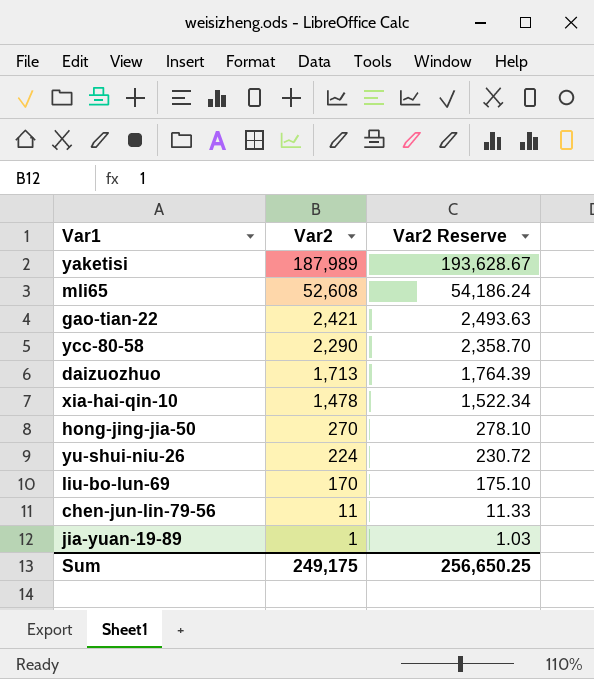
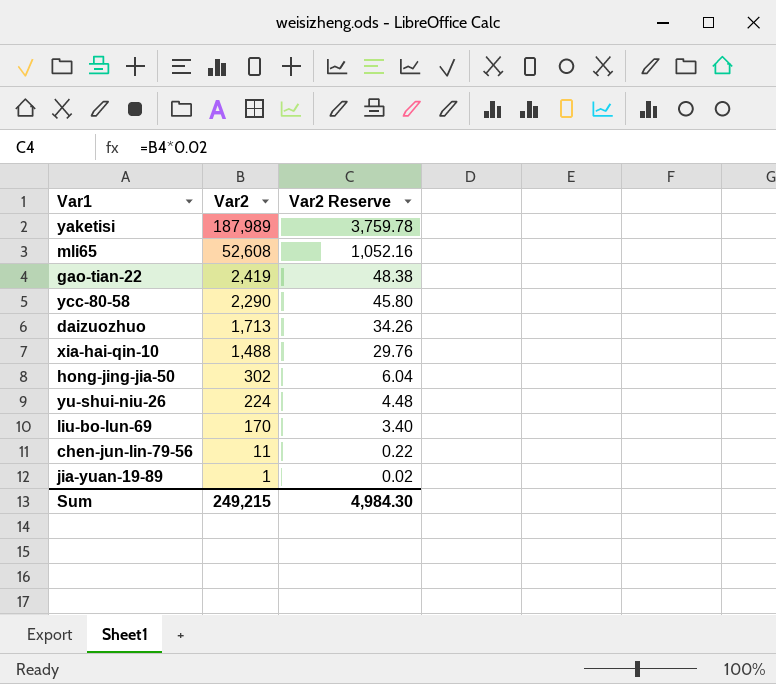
column Var2 Reserve | formula: [Var2] * 1.03 -> [Var2] * 0.02
gao-tian-22 | Var2: 2,421 -> 2,419
xia-hai-qin-10 | Var2: 1,478 -> 1,488
hong-jing-jia-50 | Var2: 270 -> 302
Sum | Var2: 249,175 -> 249,215
Sum | Var2 Reserve: 256,650.25 -> 4,984.30

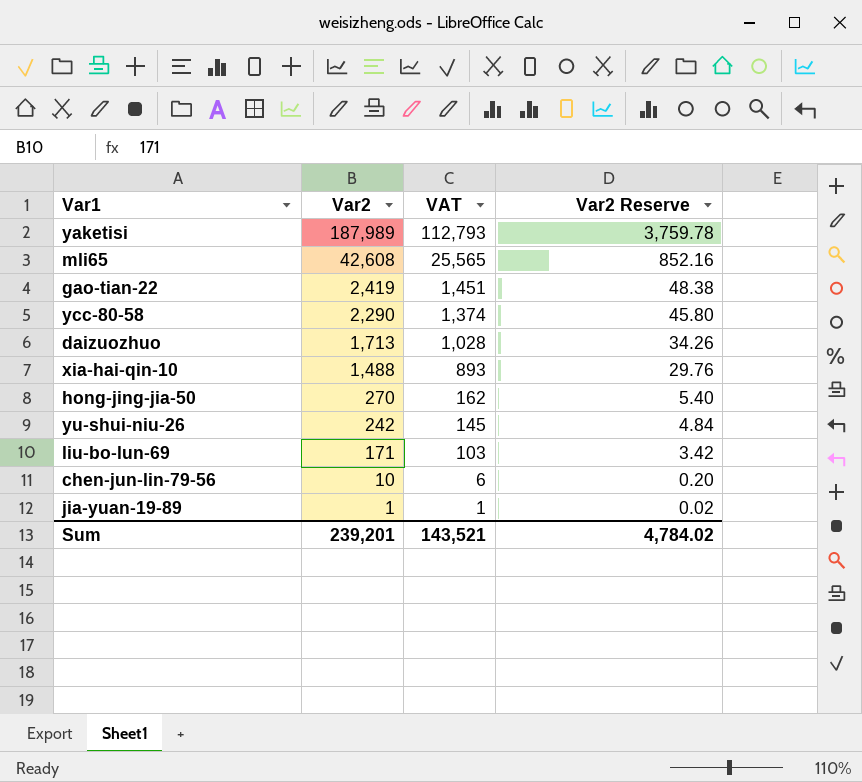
column VAT | formula: none -> [Var2] * 0.6
mli65 | Var2: 52,608 -> 42,608
mli65 | Var2 Reserve: 1,052.16 -> 852.16
hong-jing-jia-50 | Var2: 302 -> 270
hong-jing-jia-50 | Var2 Reserve: 6.04 -> 5.40
yu-shui-niu-26 | Var2: 224 -> 242
yu-shui-niu-26 | Var2 Reserve: 4.48 -> 4.84
liu-bo-lun-69 | Var2: 170 -> 171
liu-bo-lun-69 | Var2 Reserve: 3.40 -> 3.42
chen-jun-lin-79-56 | Var2: 11 -> 10
chen-jun-lin-79-56 | Var2 Reserve: 0.22 -> 0.20
Sum | Var2: 249,215 -> 239,201
Sum | Var2 Reserve: 4,984.30 -> 4,784.02

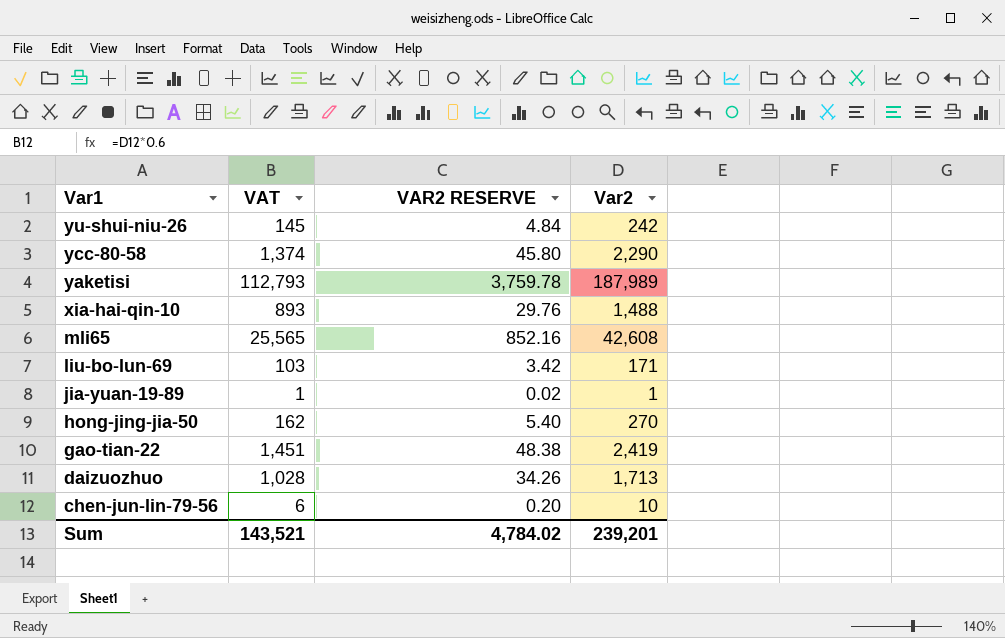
row order: Var2 descending -> Var1 descending
column name: Var2 Reserve -> VAR2 RESERVE
column Var2 | position: 2 -> 4

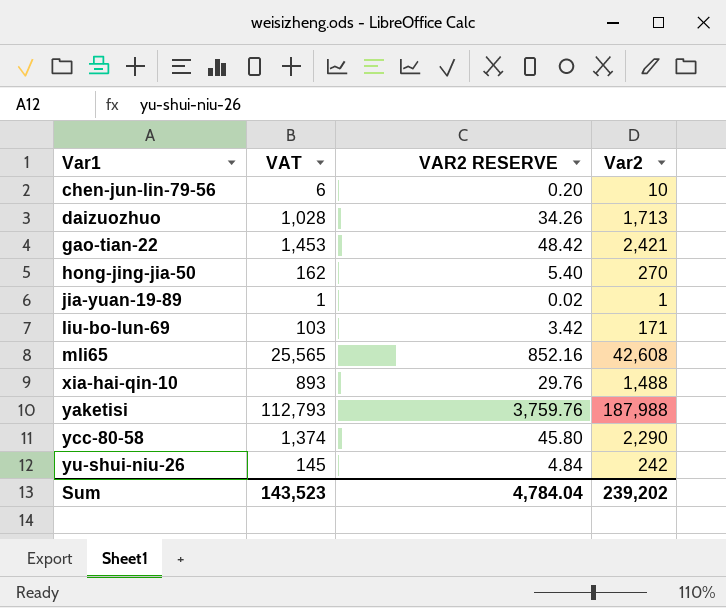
row order: Var1 descending -> Var1 ascending
gao-tian-22 | VAT: 1,451 -> 1,453
gao-tian-22 | VAR2 RESERVE: 48.38 -> 48.42
gao-tian-22 | Var2: 2,419 -> 2,421
yaketisi | VAR2 RESERVE: 3,759.78 -> 3,759.76
yaketisi | Var2: 187,989 -> 187,988
Sum | VAT: 143,521 -> 143,523
Sum | VAR2 RESERVE: 4,784.02 -> 4,784.04
Sum | Var2: 239,201 -> 239,202

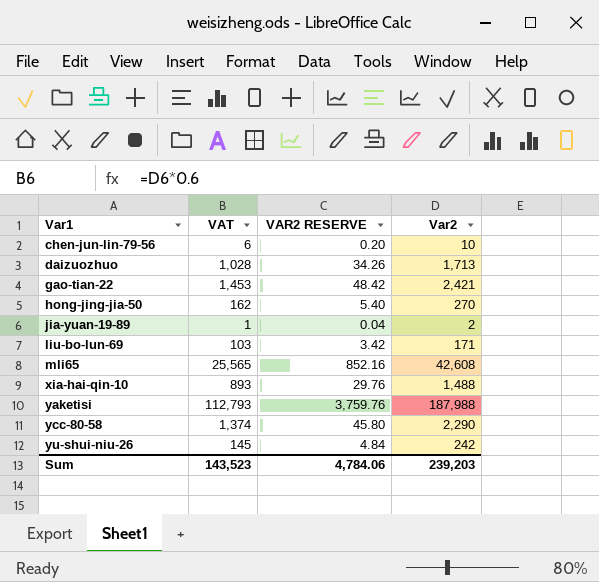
jia-yuan-19-89 | VAR2 RESERVE: 0.02 -> 0.04
jia-yuan-19-89 | Var2: 1 -> 2
Sum | VAR2 RESERVE: 4,784.04 -> 4,784.06
Sum | Var2: 239,202 -> 239,203

